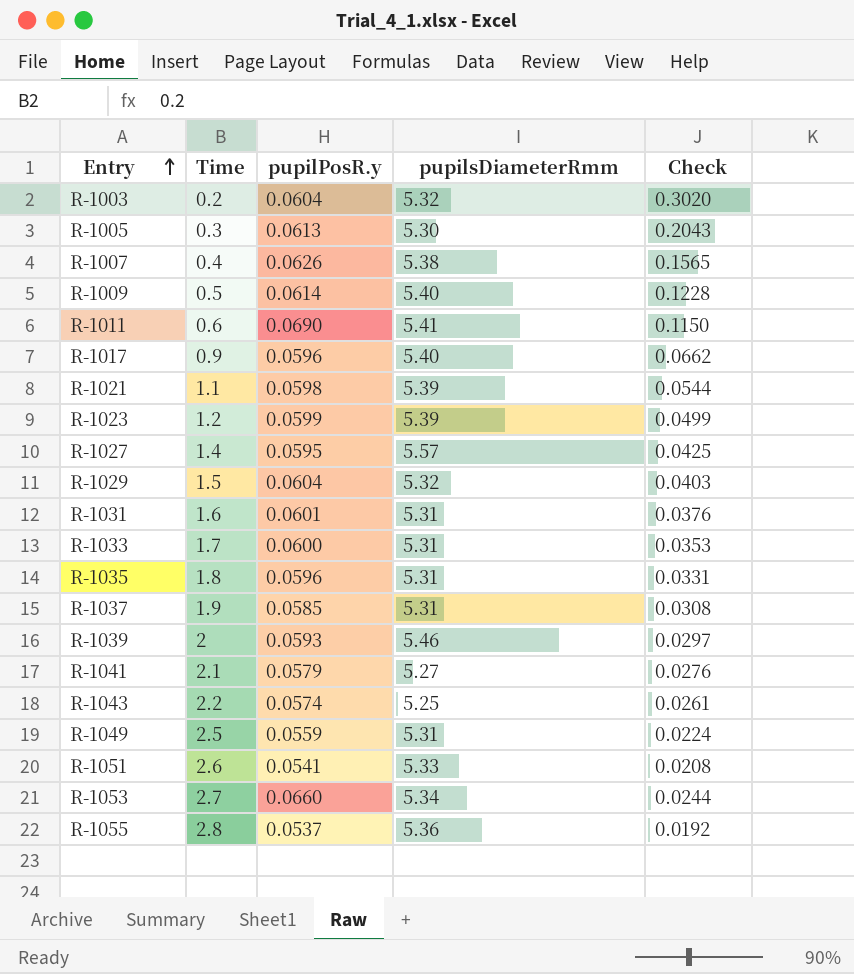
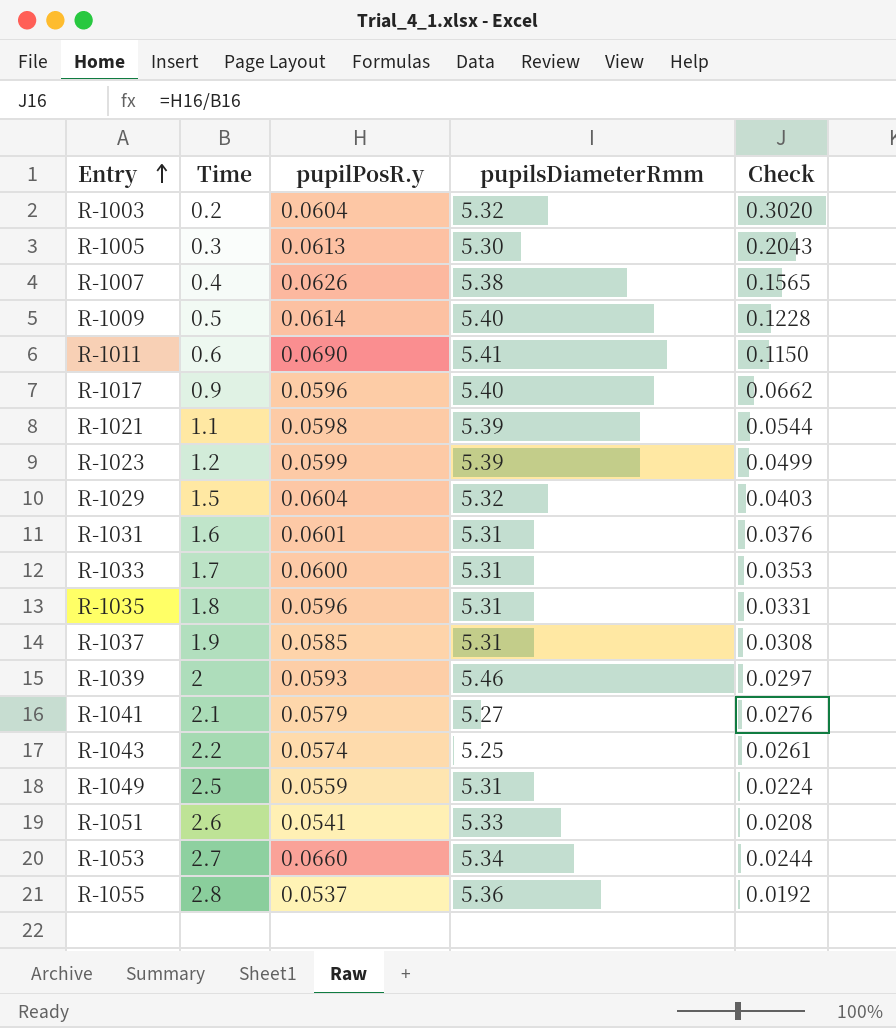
row R-1027: 1.4 | 0.0595 | 5.57 | 0.0425 -> none

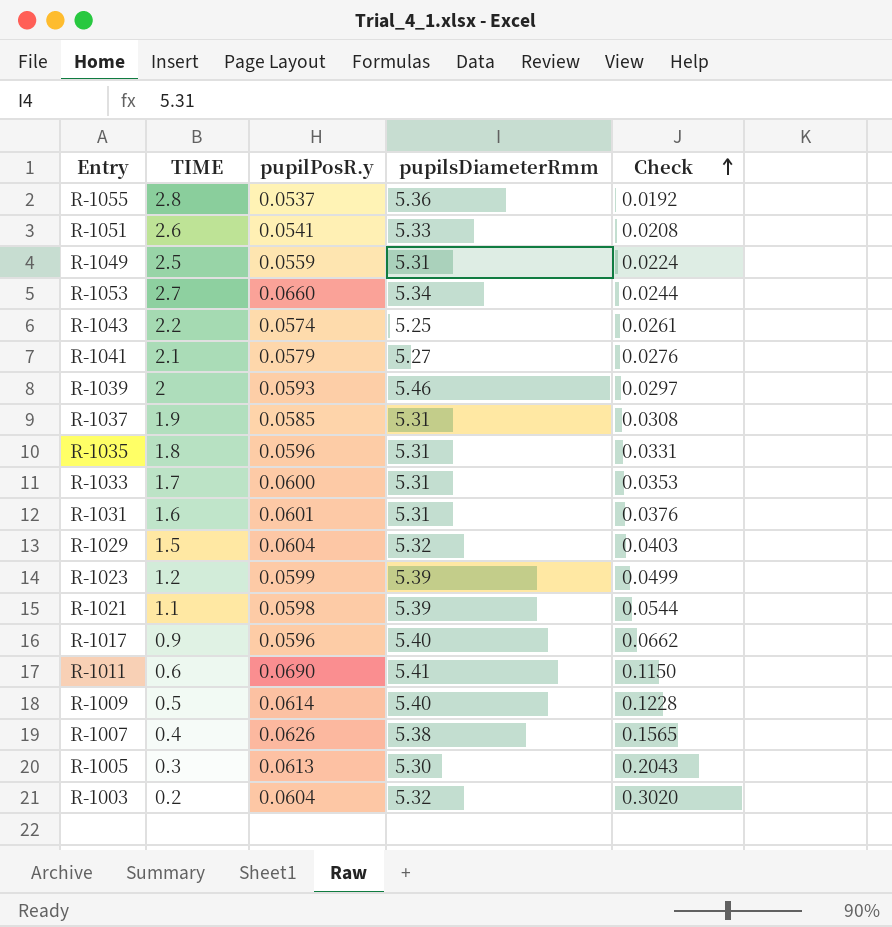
row order: Entry ascending -> Check ascending
column name: Time -> TIME

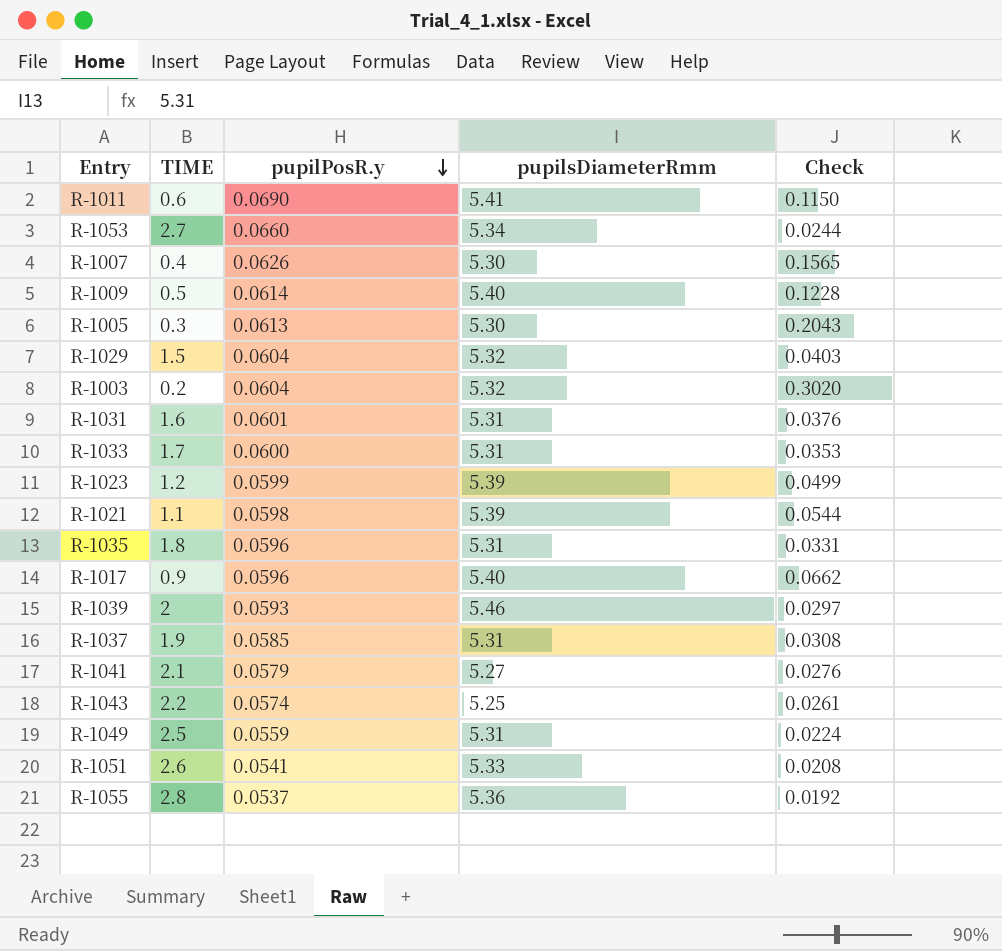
row order: Check ascending -> pupilPosR.y descending
R-1007 | pupilsDiameterRmm: 5.38 -> 5.30

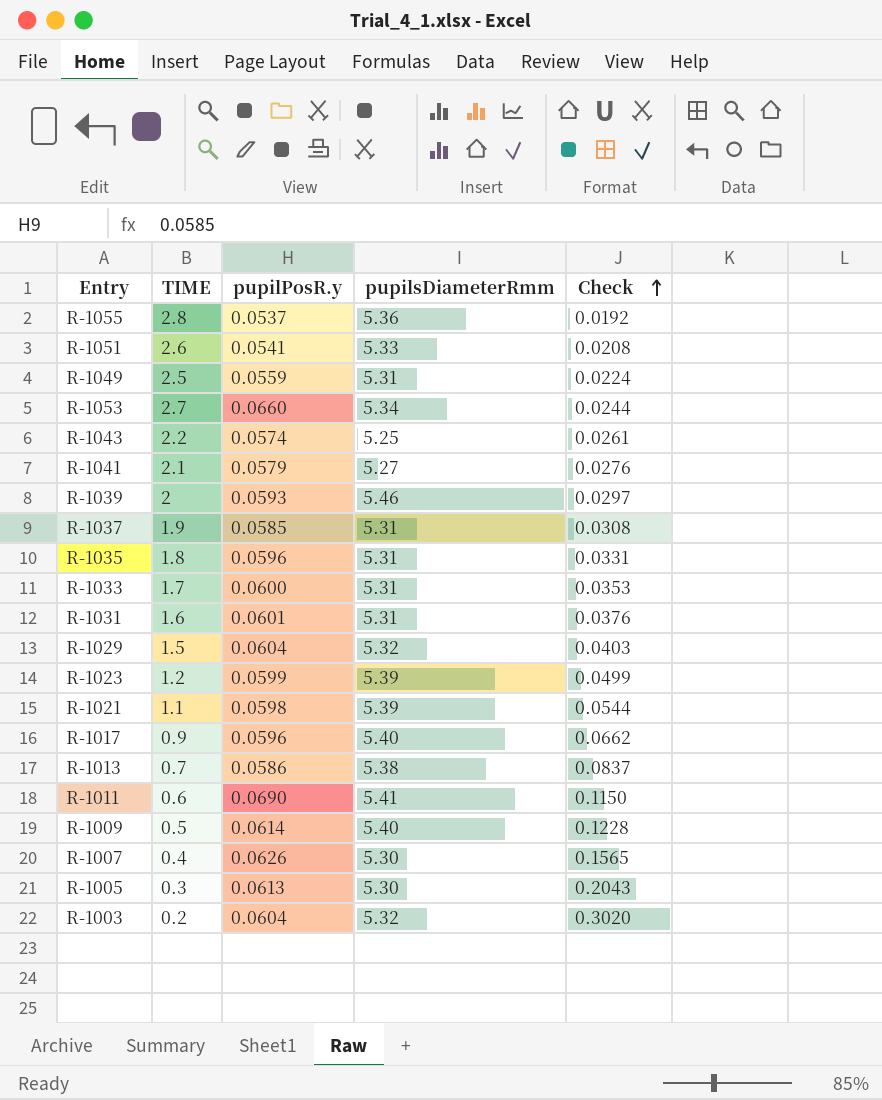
row order: pupilPosR.y descending -> Check ascending
row R-1013: none -> 0.7 | 0.0586 | 5.38 | 0.0837

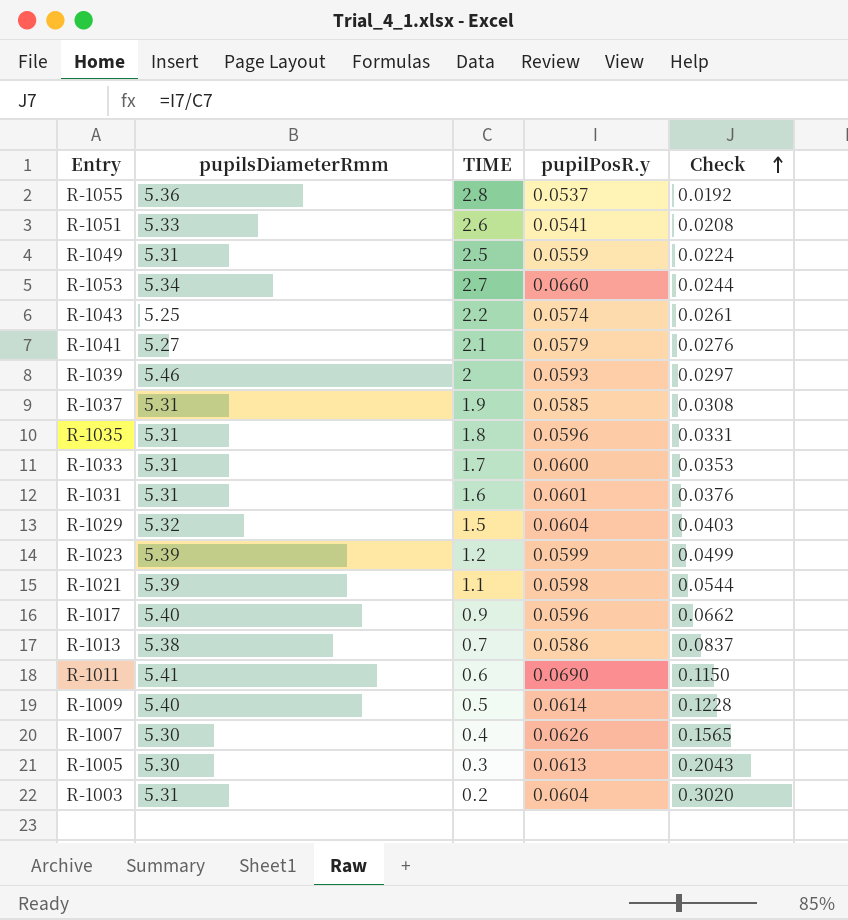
column pupilsDiameterRmm | position: 4 -> 2
R-1003 | pupilsDiameterRmm: 5.32 -> 5.31

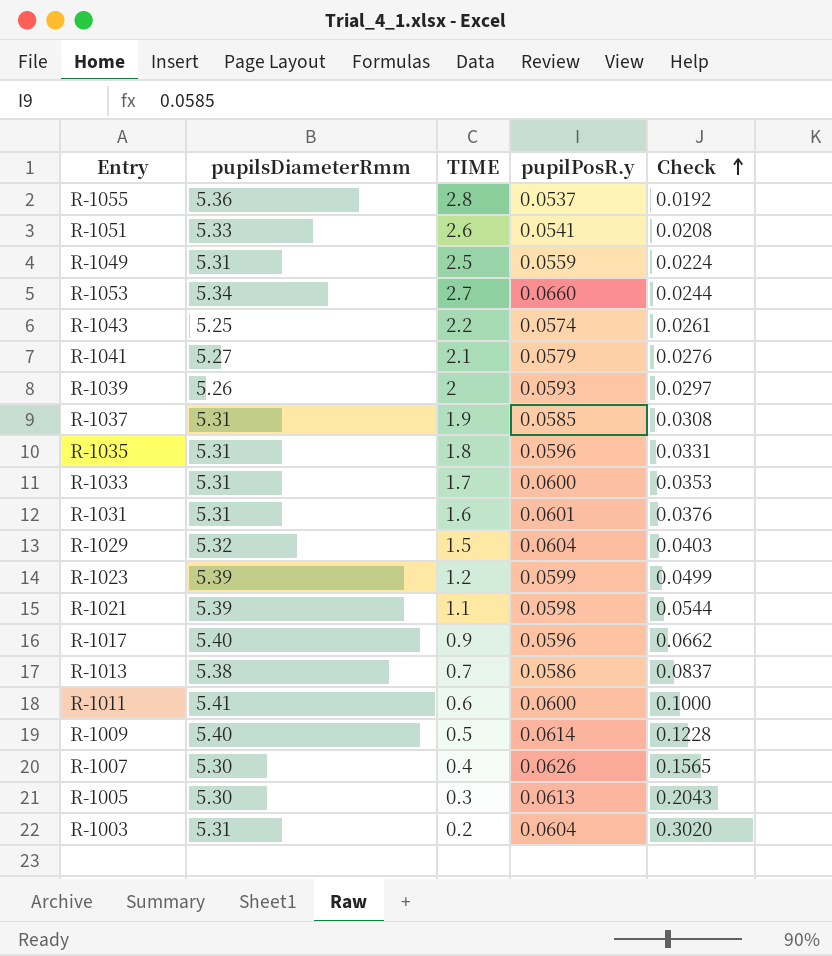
R-1039 | pupilsDiameterRmm: 5.46 -> 5.26
R-1011 | pupilPosR.y: 0.0690 -> 0.0600
R-1011 | Check: 0.1150 -> 0.1000

